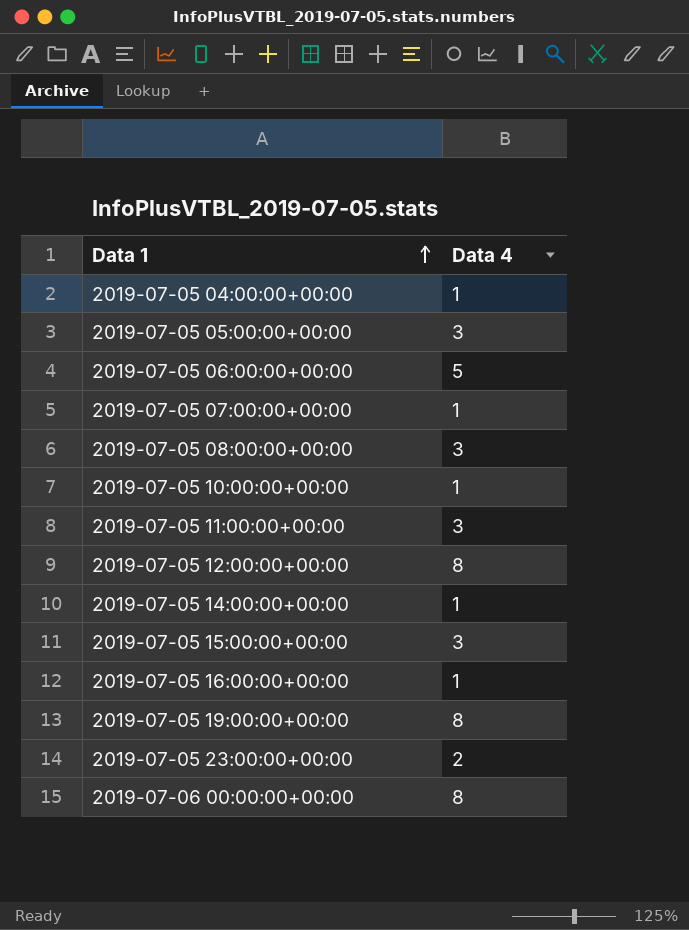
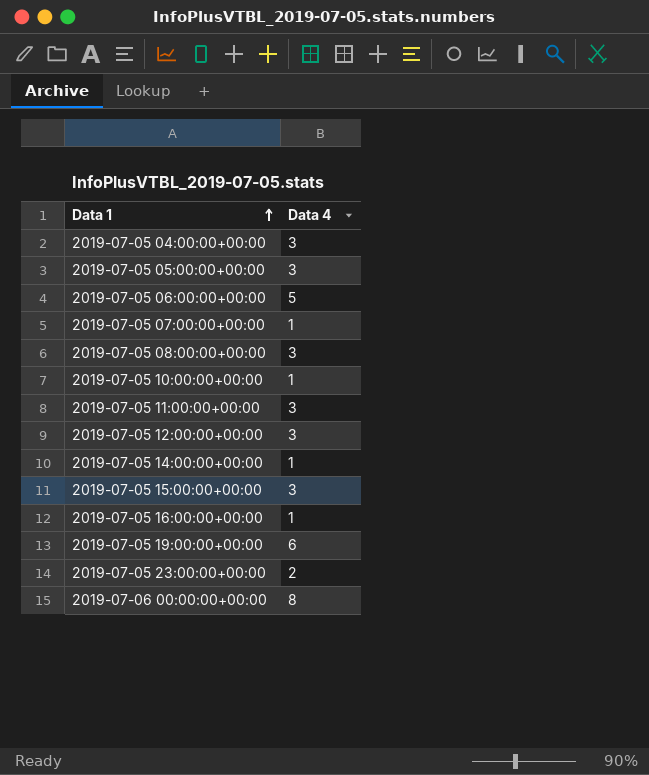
2019-07-05 04:00:00+00:00 | Data 4: 1 -> 3
2019-07-05 12:00:00+00:00 | Data 4: 8 -> 3
2019-07-05 19:00:00+00:00 | Data 4: 8 -> 6

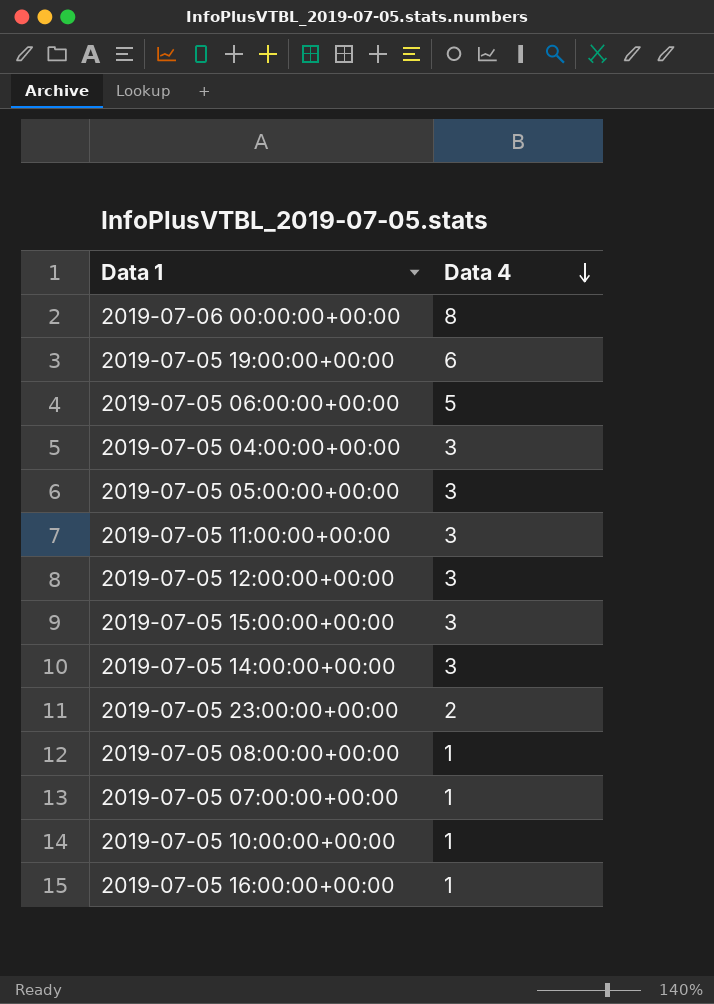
row order: Data 1 ascending -> Data 4 descending
2019-07-05 14:00:00+00:00 | Data 4: 1 -> 3
2019-07-05 08:00:00+00:00 | Data 4: 3 -> 1

